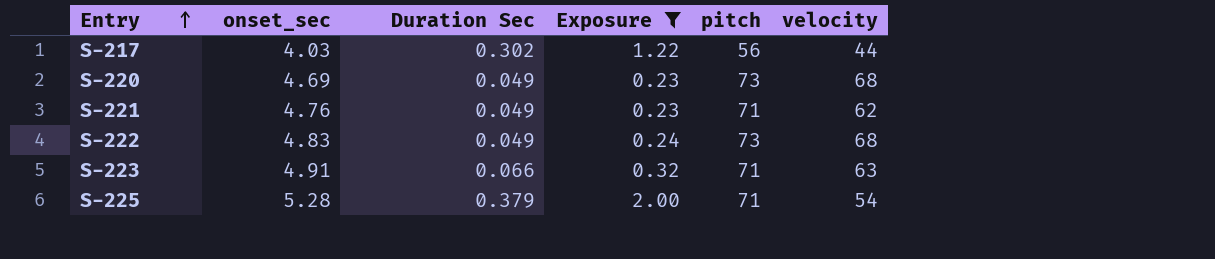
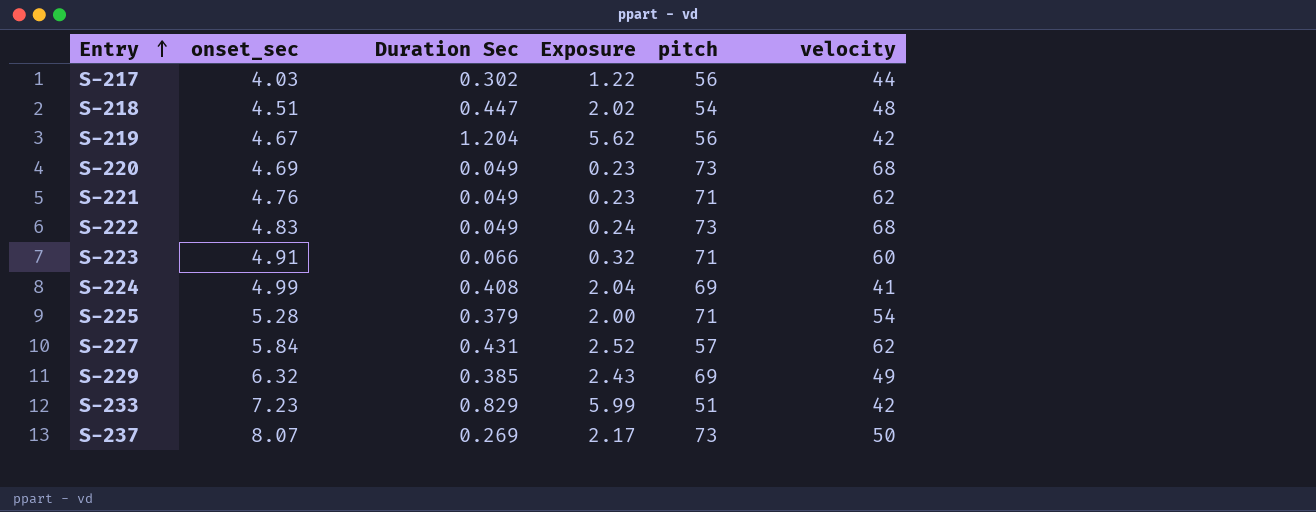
filter: Exposure <= 2.00 -> none
S-223 | velocity: 63 -> 60

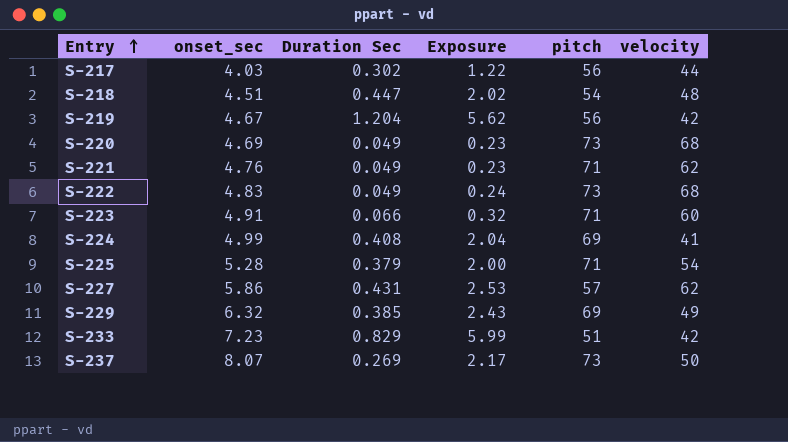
S-227 | onset_sec: 5.84 -> 5.86
S-227 | Exposure: 2.52 -> 2.53

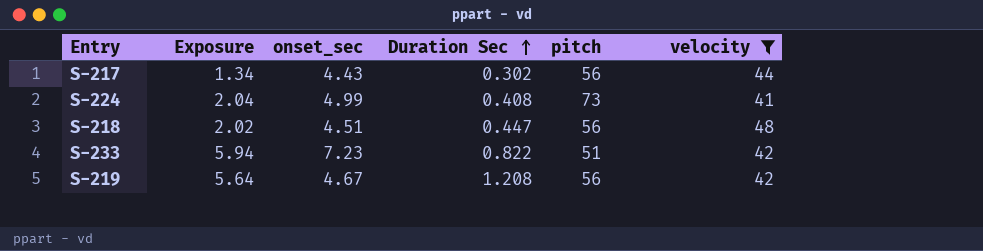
filter: none -> velocity <= 48
row order: Entry ascending -> Duration Sec ascending
column Exposure | position: 4 -> 2
S-217 | Exposure: 1.22 -> 1.34
S-217 | onset_sec: 4.03 -> 4.43
S-224 | pitch: 69 -> 73
S-218 | pitch: 54 -> 56
S-233 | Exposure: 5.99 -> 5.94
S-233 | Duration Sec: 0.829 -> 0.822
S-219 | Exposure: 5.62 -> 5.64
S-219 | Duration Sec: 1.204 -> 1.208

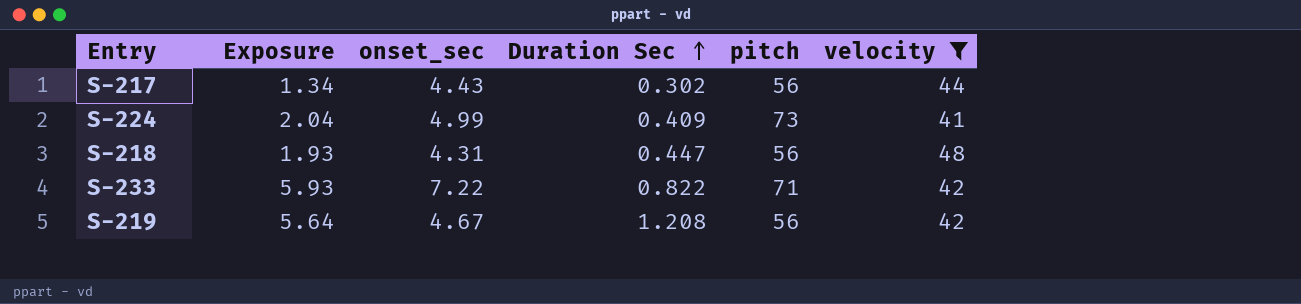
S-224 | Duration Sec: 0.408 -> 0.409
S-218 | Exposure: 2.02 -> 1.93
S-218 | onset_sec: 4.51 -> 4.31
S-233 | Exposure: 5.94 -> 5.93
S-233 | onset_sec: 7.23 -> 7.22
S-233 | pitch: 51 -> 71

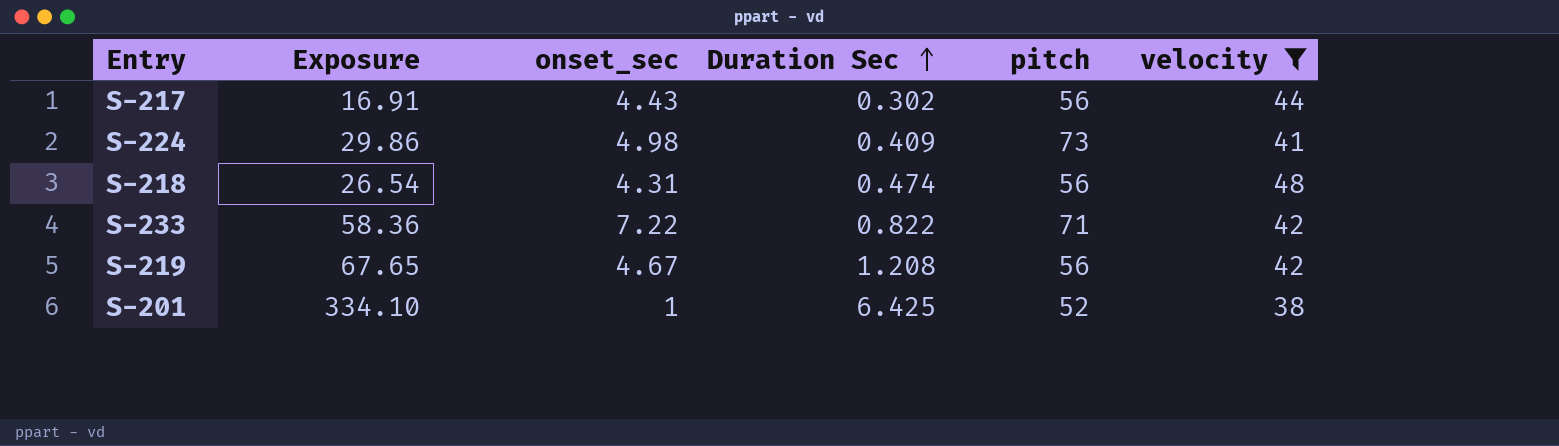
column Exposure | formula: [onset_sec] * [Duration Sec] -> [Duration Sec] * [pitch]
S-224 | onset_sec: 4.99 -> 4.98
S-218 | Duration Sec: 0.447 -> 0.474
row S-201: none -> 334.10 | 1 | 6.425 | 52 | 38

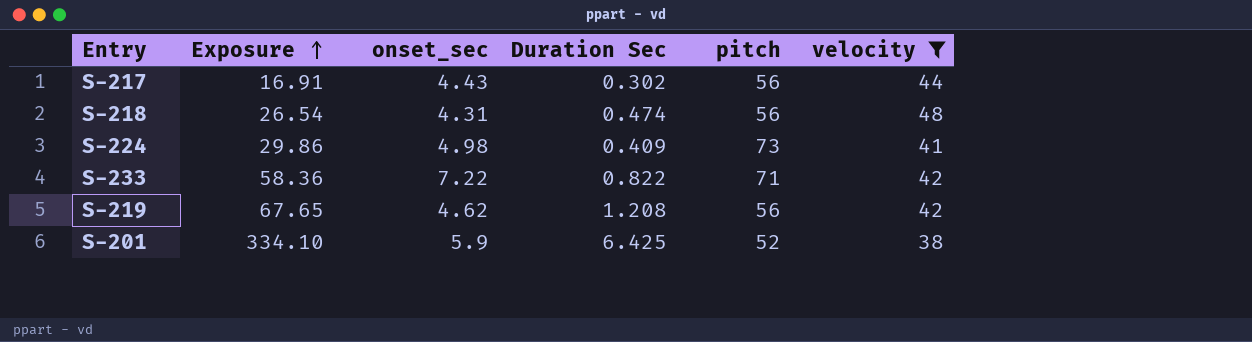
row order: Duration Sec ascending -> Exposure ascending
S-219 | onset_sec: 4.67 -> 4.62
S-201 | onset_sec: 1 -> 5.9

